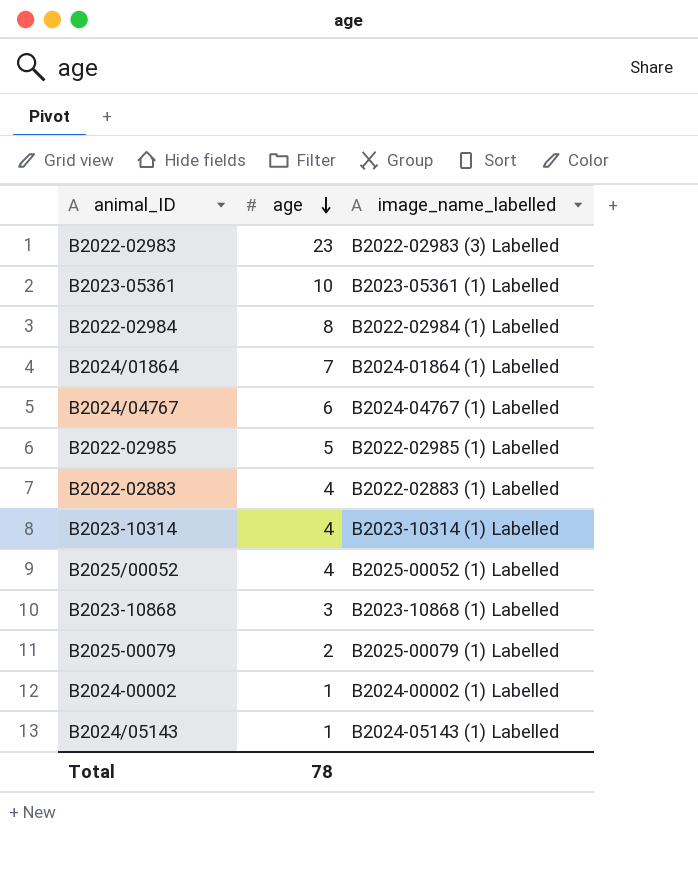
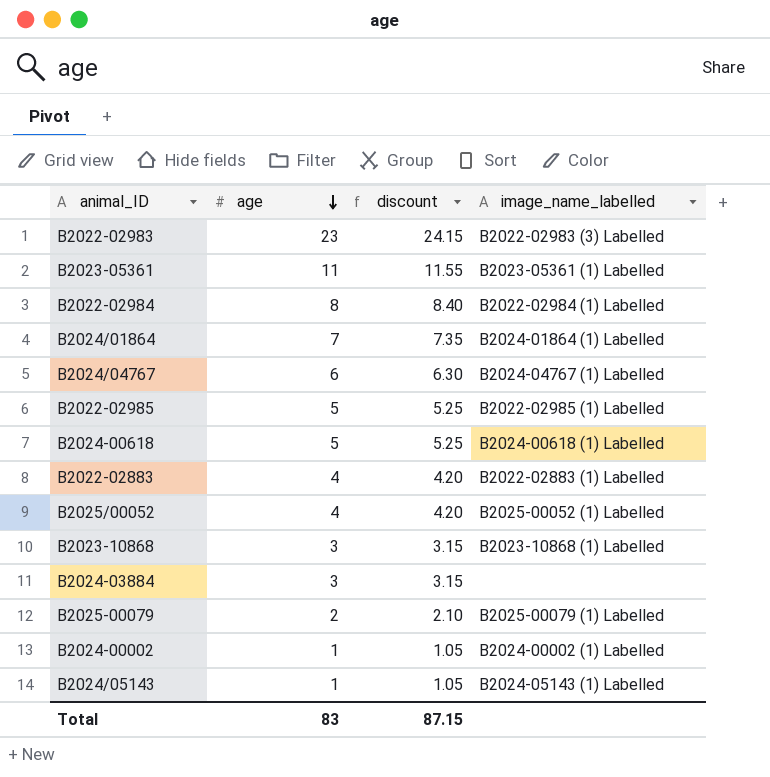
column discount | formula: none -> [age] * 1.05
row B2023-10314: 4 | B2023-10314 (1) Labelled -> none
B2023-05361 | age: 10 -> 11
row B2024-00618: none -> 5 | 5.25 | B2024-00618 (1) Labelled
row B2024-03884: none -> 3 | 3.15 | none
Total | age: 78 -> 83

